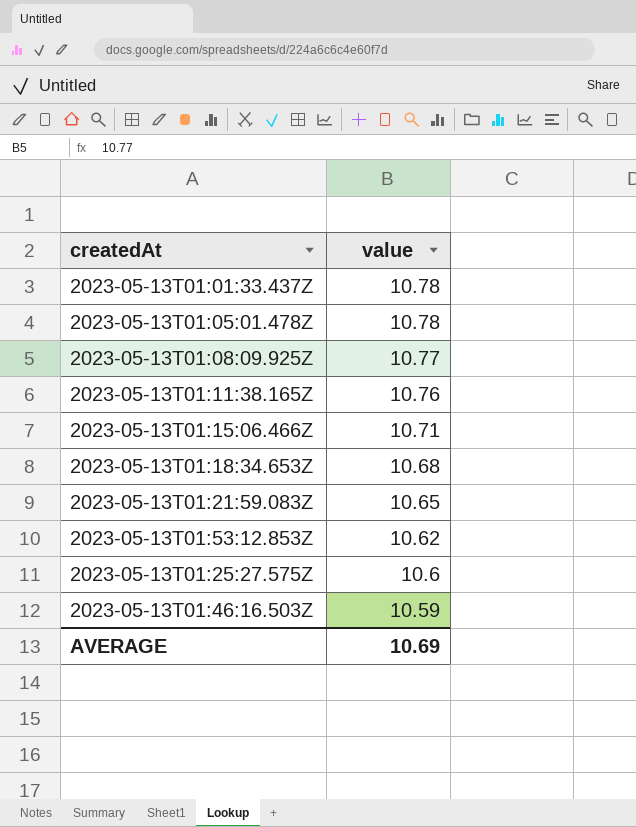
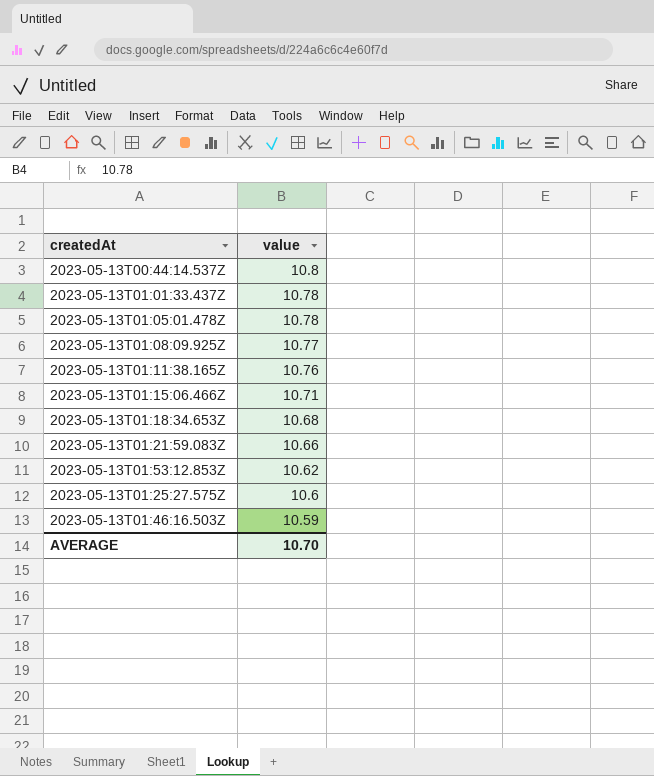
row 2023-05-13T00:44:14.537Z: none -> 10.8
2023-05-13T01:21:59.083Z | value: 10.65 -> 10.66
AVERAGE | value: 10.69 -> 10.70

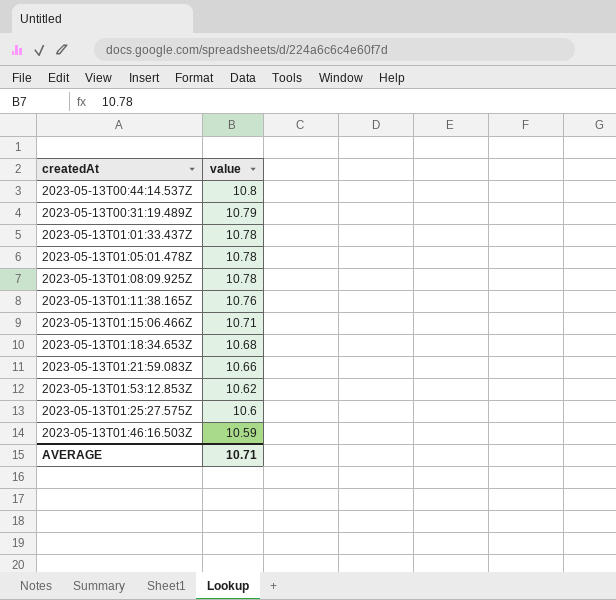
row 2023-05-13T00:31:19.489Z: none -> 10.79
2023-05-13T01:08:09.925Z | value: 10.77 -> 10.78
AVERAGE | value: 10.70 -> 10.71

